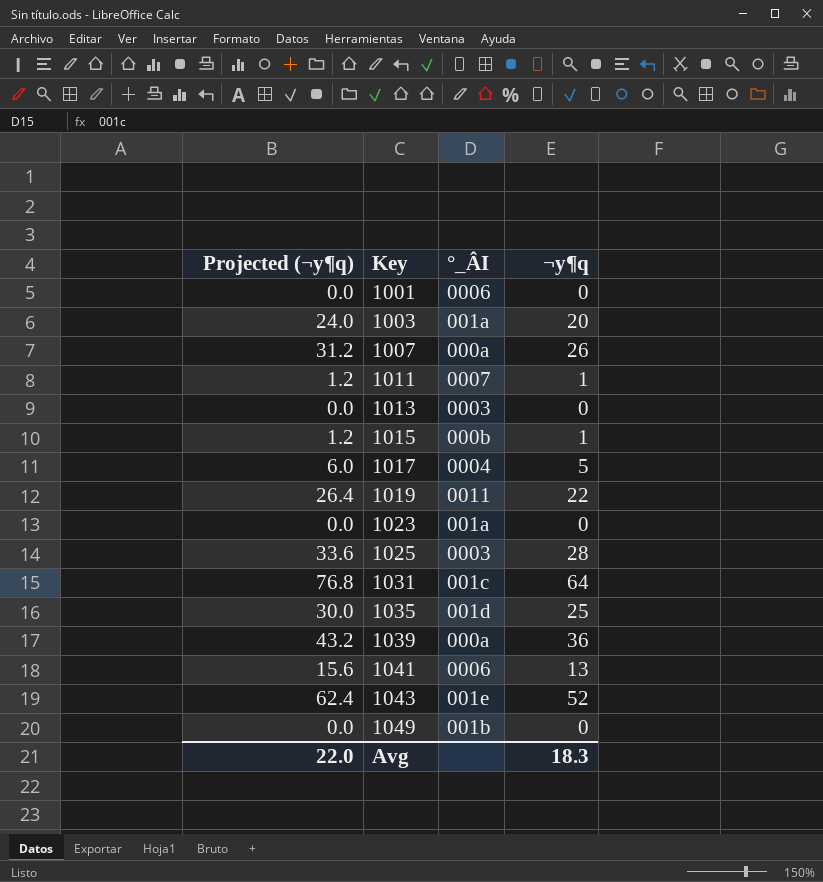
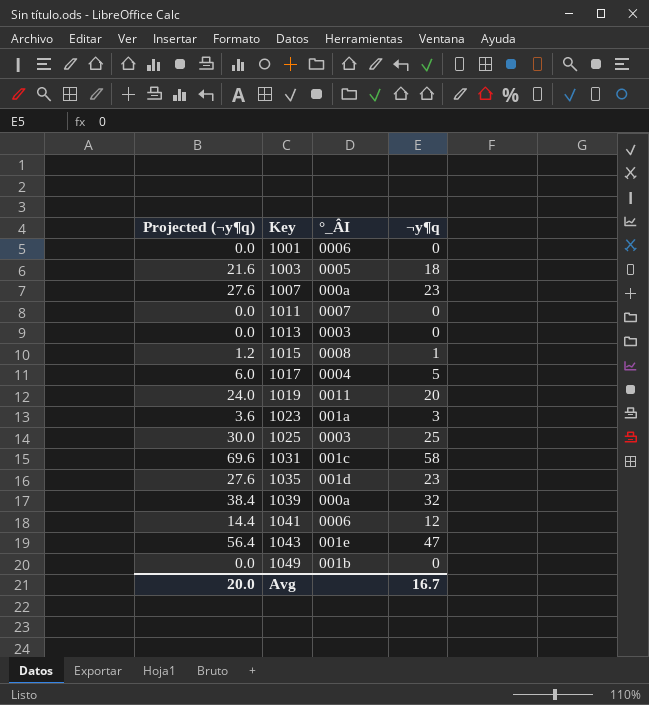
1003 | Projected (¬y¶q): 24.0 -> 21.6
1003 | °_ÂI: 001a -> 0005
1003 | ¬y¶q: 20 -> 18
1007 | Projected (¬y¶q): 31.2 -> 27.6
1007 | ¬y¶q: 26 -> 23
1011 | Projected (¬y¶q): 1.2 -> 0.0
1011 | ¬y¶q: 1 -> 0
1015 | °_ÂI: 000b -> 0008
1019 | Projected (¬y¶q): 26.4 -> 24.0
1019 | ¬y¶q: 22 -> 20
1023 | Projected (¬y¶q): 0.0 -> 3.6
1023 | ¬y¶q: 0 -> 3
1025 | Projected (¬y¶q): 33.6 -> 30.0
1025 | ¬y¶q: 28 -> 25
1031 | Projected (¬y¶q): 76.8 -> 69.6
1031 | ¬y¶q: 64 -> 58
1035 | Projected (¬y¶q): 30.0 -> 27.6
1035 | ¬y¶q: 25 -> 23
1039 | Projected (¬y¶q): 43.2 -> 38.4
1039 | ¬y¶q: 36 -> 32
1041 | Projected (¬y¶q): 15.6 -> 14.4
1041 | ¬y¶q: 13 -> 12
1043 | Projected (¬y¶q): 62.4 -> 56.4
1043 | ¬y¶q: 52 -> 47
Avg | Projected (¬y¶q): 22.0 -> 20.0
Avg | ¬y¶q: 18.3 -> 16.7

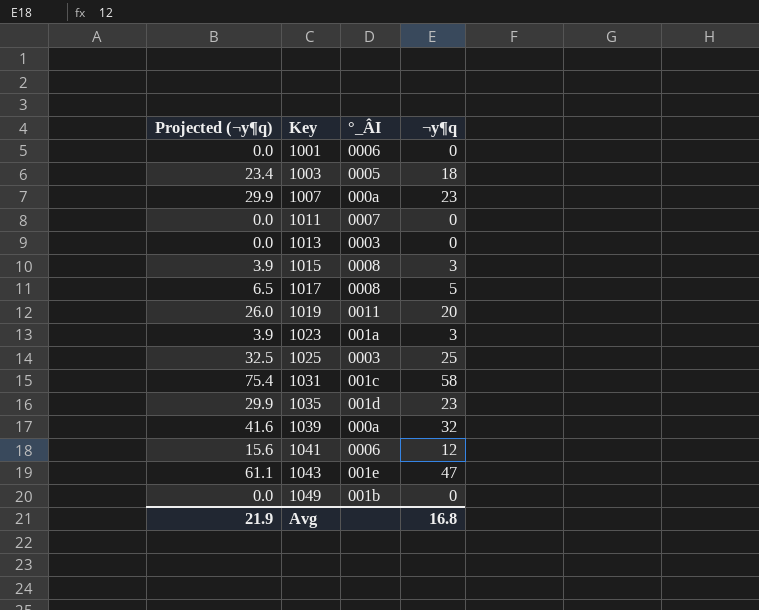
column Projected (¬y¶q) | formula: [¬y¶q] * 1.2 -> [¬y¶q] * 1.3
1015 | ¬y¶q: 1 -> 3
1017 | °_ÂI: 0004 -> 0008
Avg | Projected (¬y¶q): 20.0 -> 21.9
Avg | ¬y¶q: 16.7 -> 16.8

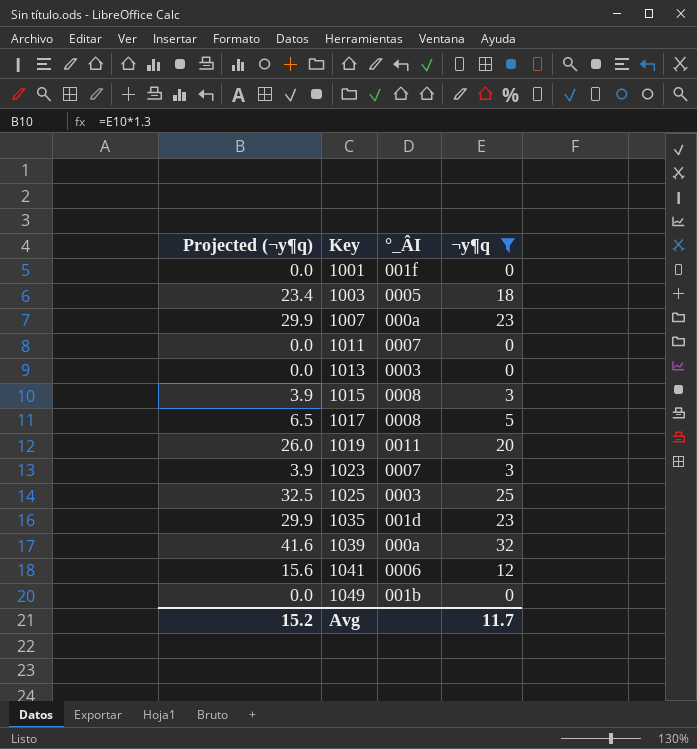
filter: none -> ¬y¶q <= 32
1001 | °_ÂI: 0006 -> 001f
1023 | °_ÂI: 001a -> 0007
Avg | Projected (¬y¶q): 21.9 -> 15.2
Avg | ¬y¶q: 16.8 -> 11.7

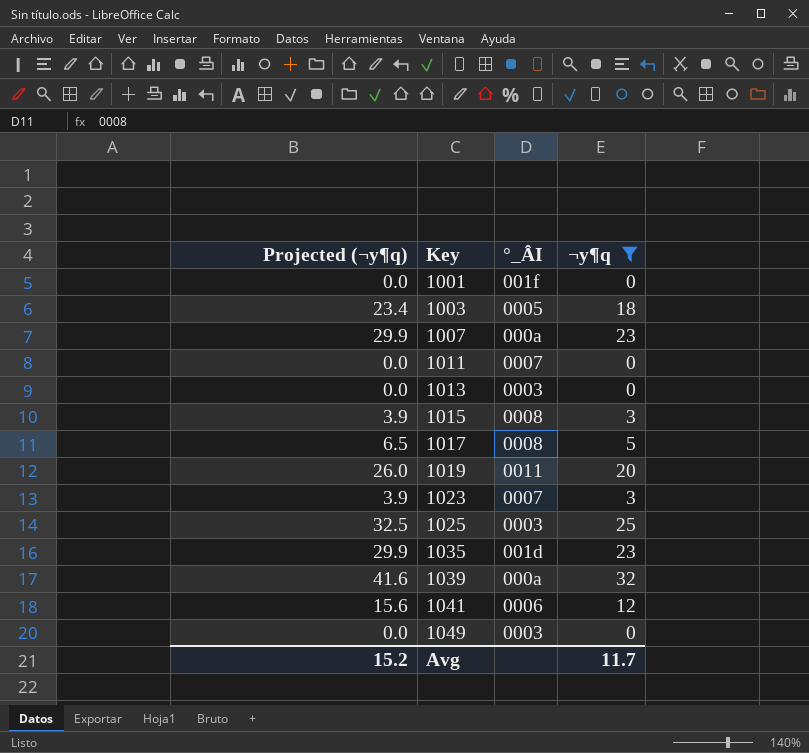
1049 | °_ÂI: 001b -> 0003

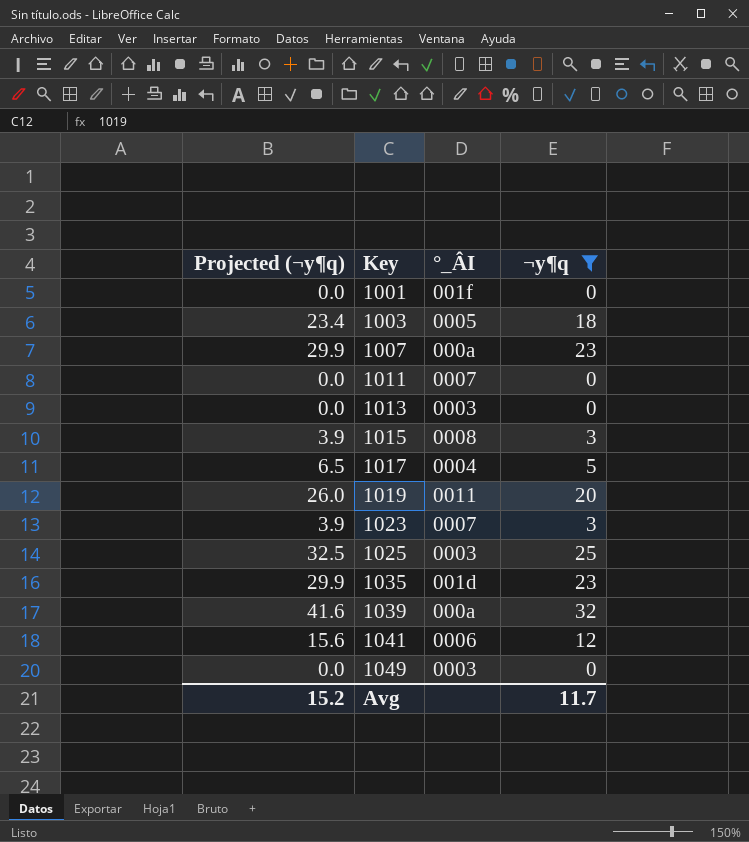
1017 | °_ÂI: 0008 -> 0004

